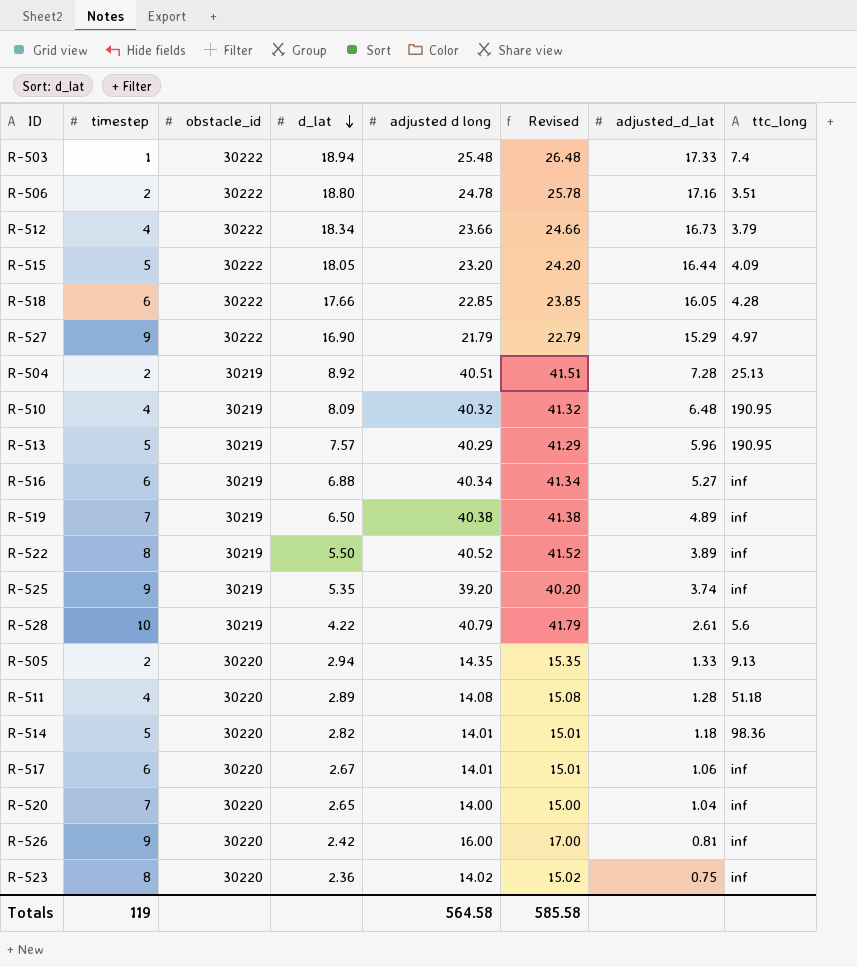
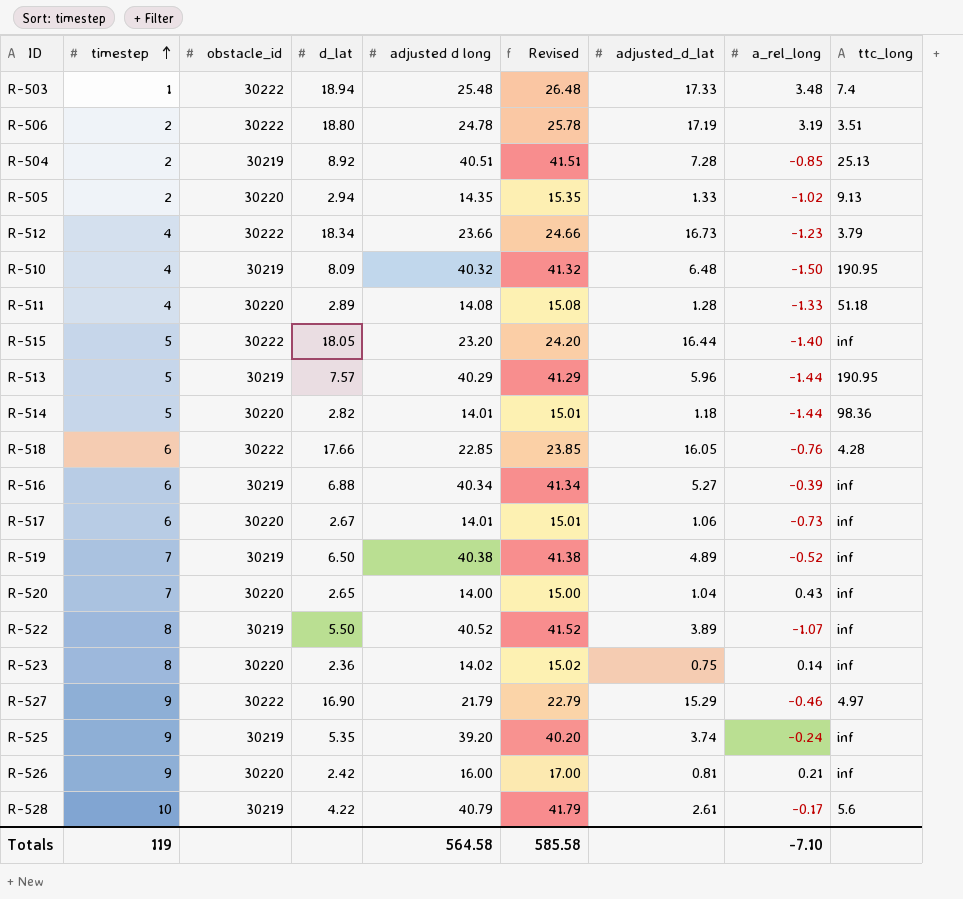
row order: d_lat descending -> timestep ascending
column a_rel_long | position: none -> 8
R-506 | adjusted_d_lat: 17.16 -> 17.19
R-515 | ttc_long: 4.09 -> inf

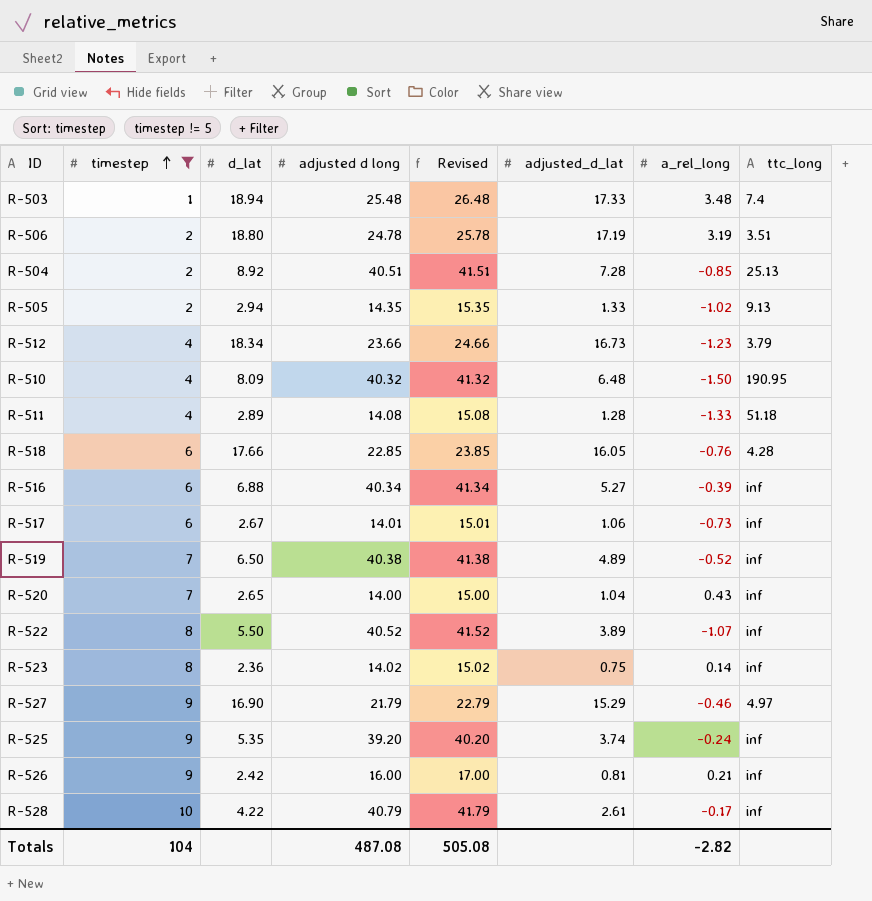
filter: none -> timestep != 5
column obstacle_id | position: 3 -> none
R-528 | ttc_long: 5.6 -> inf
Totals | timestep: 119 -> 104
Totals | adjusted d long: 564.58 -> 487.08
Totals | Revised: 585.58 -> 505.08
Totals | a_rel_long: -7.10 -> -2.82

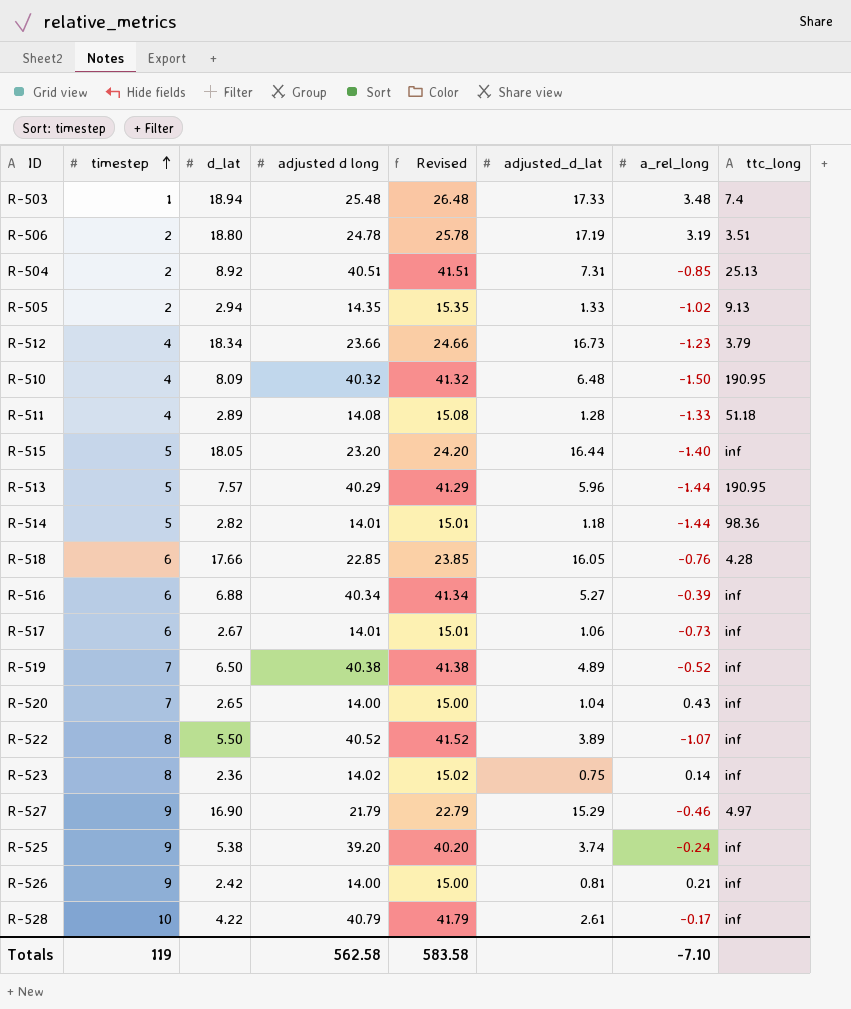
filter: timestep != 5 -> none
R-504 | adjusted_d_lat: 7.28 -> 7.31
R-525 | d_lat: 5.35 -> 5.38
R-526 | adjusted d long: 16.00 -> 14.00
R-526 | Revised: 17.00 -> 15.00
Totals | timestep: 104 -> 119
Totals | adjusted d long: 487.08 -> 562.58
Totals | Revised: 505.08 -> 583.58
Totals | a_rel_long: -2.82 -> -7.10

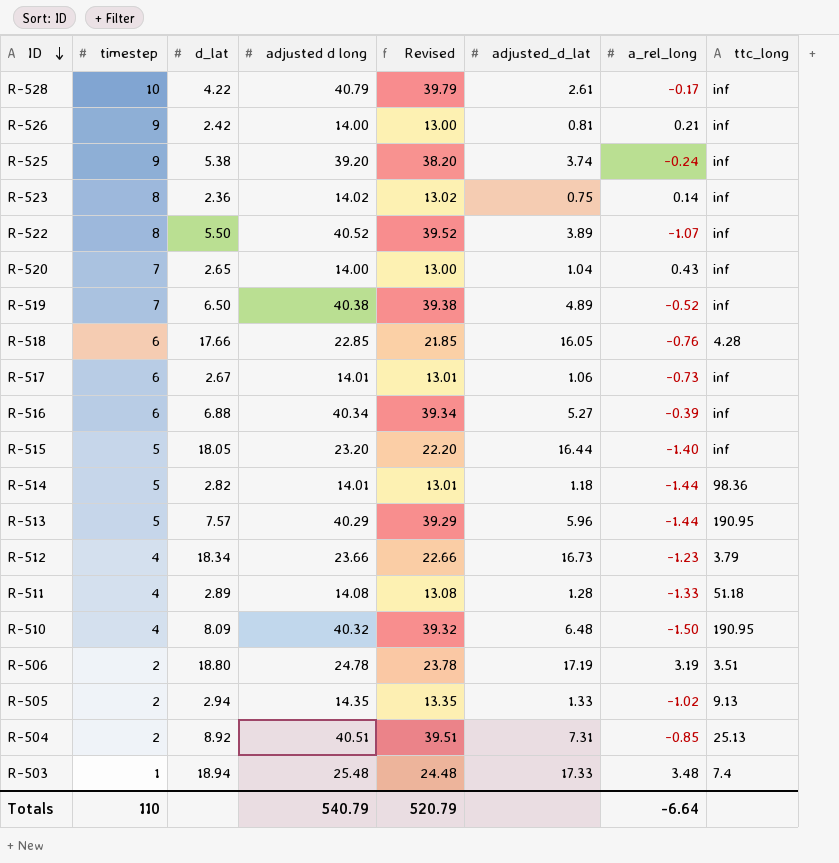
row order: timestep ascending -> ID descending
column Revised | formula: [adjusted d long] + 1 -> [adjusted d long] - 1
row R-527: 9 | 16.90 | 21.79 | 22.79 | 15.29 | -0.46 | 4.97 -> none
Totals | timestep: 119 -> 110
Totals | adjusted d long: 562.58 -> 540.79
Totals | Revised: 583.58 -> 520.79
Totals | a_rel_long: -7.10 -> -6.64

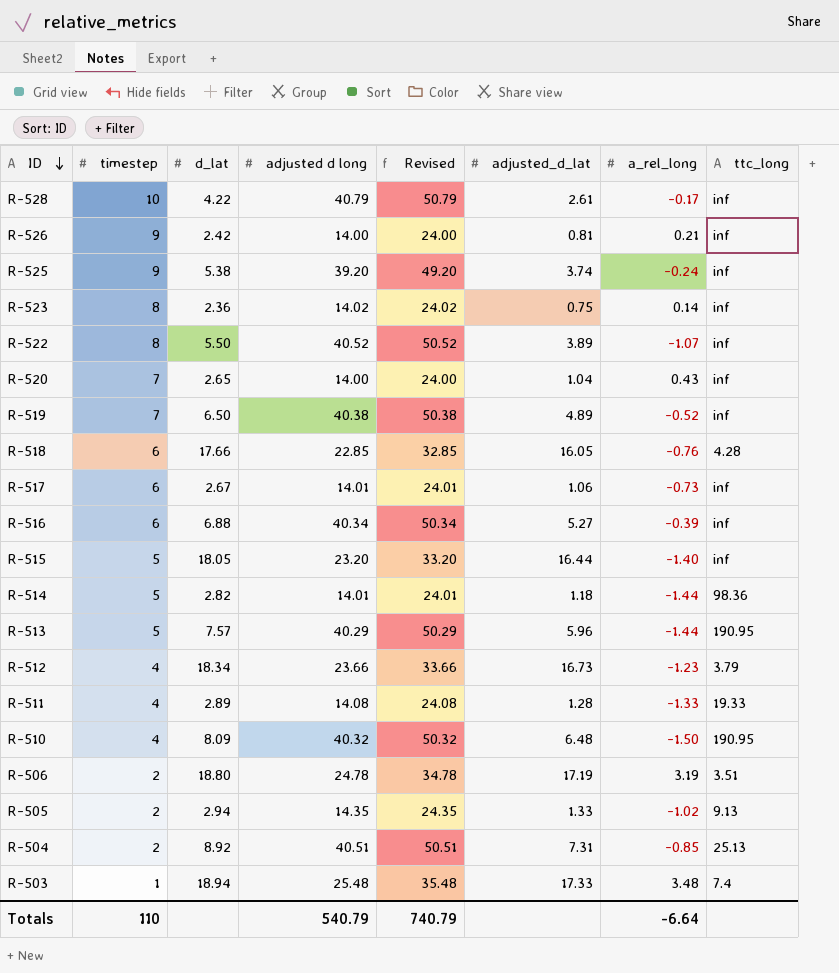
column Revised | formula: [adjusted d long] - 1 -> [adjusted d long] + 10
R-511 | ttc_long: 51.18 -> 19.33
Totals | Revised: 520.79 -> 740.79

